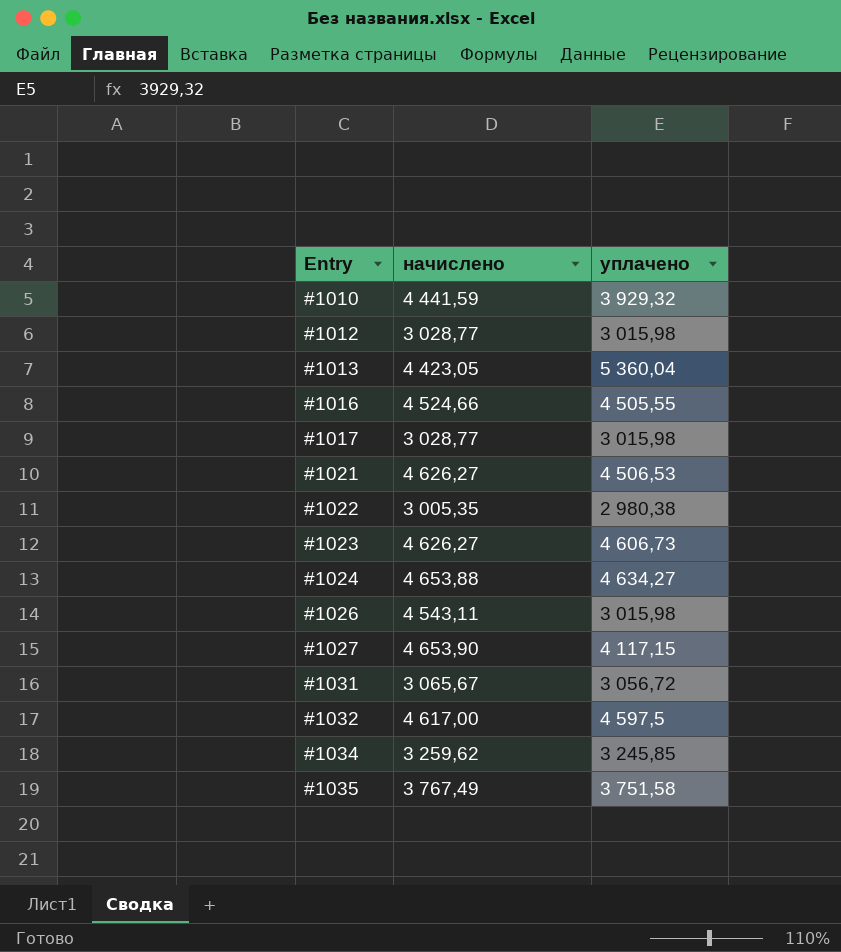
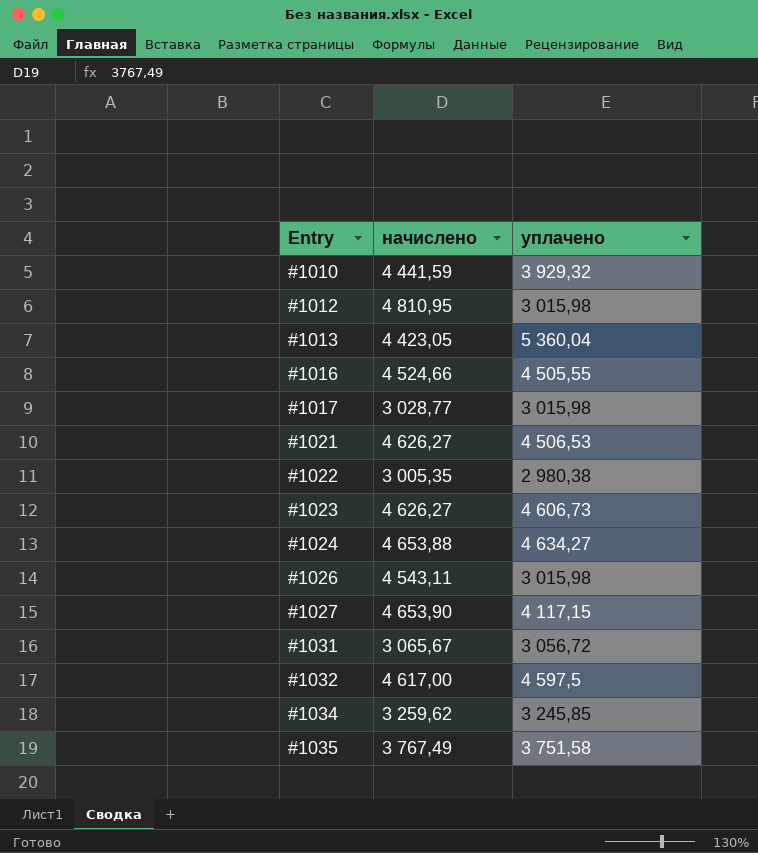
#1012 | начислено: 3 028,77 -> 4 810,95

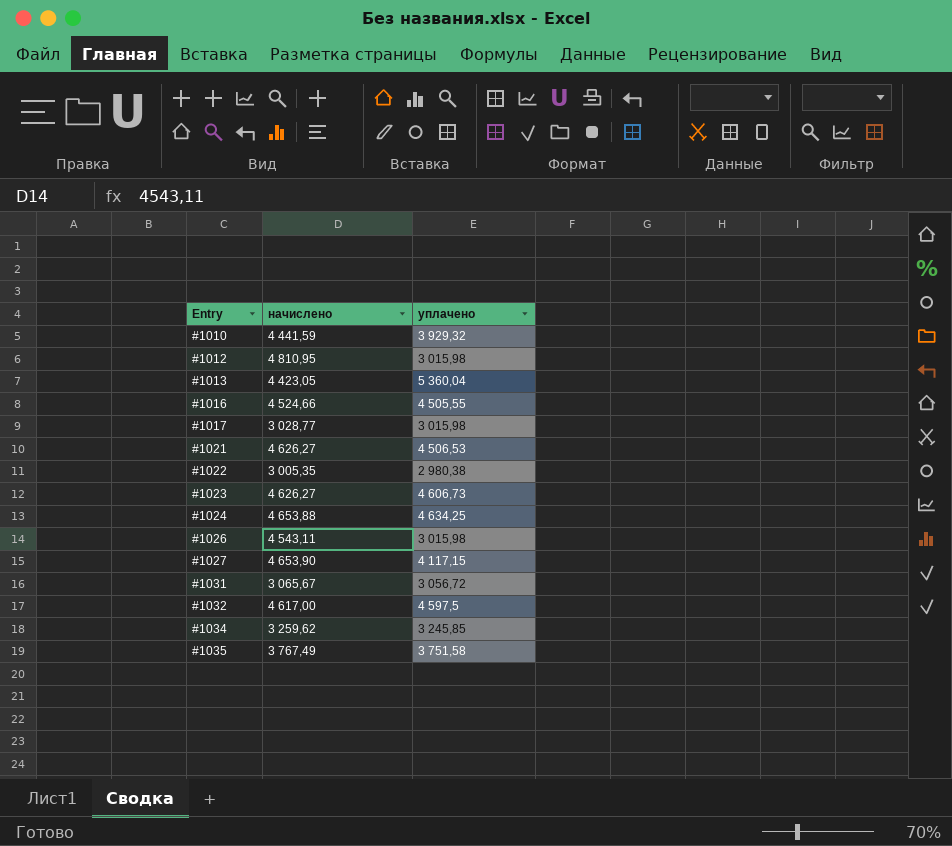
#1024 | уплачено: 4 634,27 -> 4 634,25

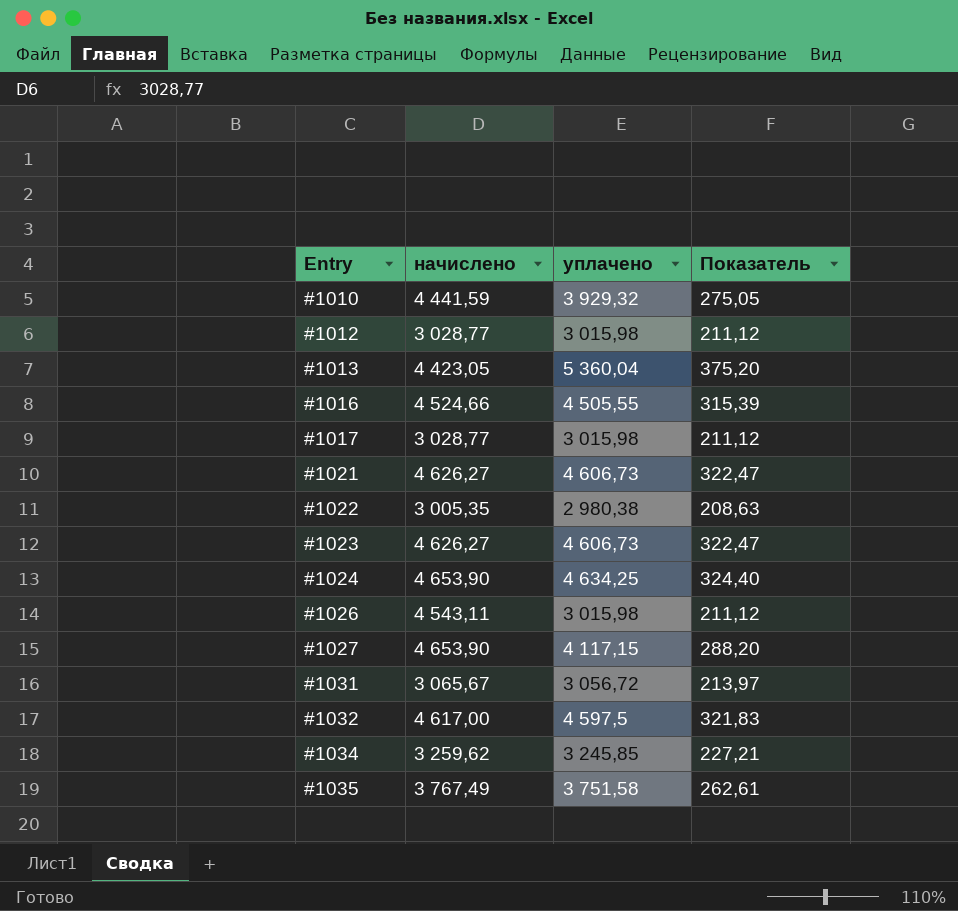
column Показатель | formula: none -> [уплачено] * 0,07
#1012 | начислено: 4 810,95 -> 3 028,77
#1021 | уплачено: 4 506,53 -> 4 606,73
#1024 | начислено: 4 653,88 -> 4 653,90

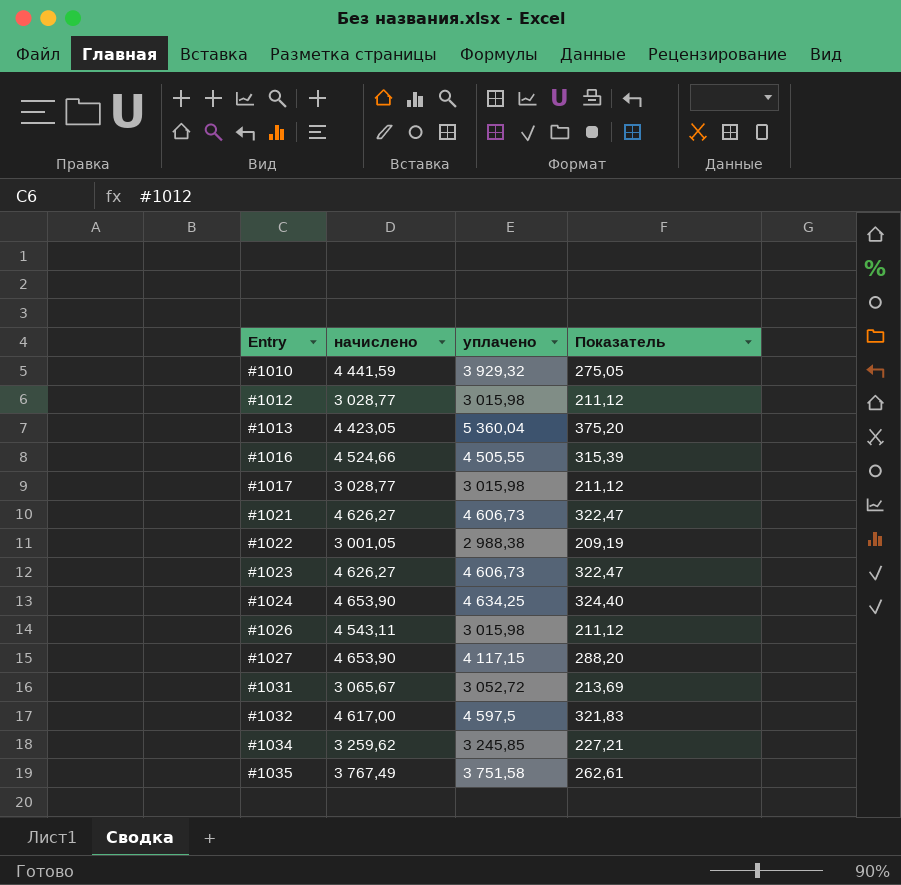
#1022 | начислено: 3 005,35 -> 3 001,05
#1022 | уплачено: 2 980,38 -> 2 988,38
#1022 | Показатель: 208,63 -> 209,19
#1031 | уплачено: 3 056,72 -> 3 052,72
#1031 | Показатель: 213,97 -> 213,69

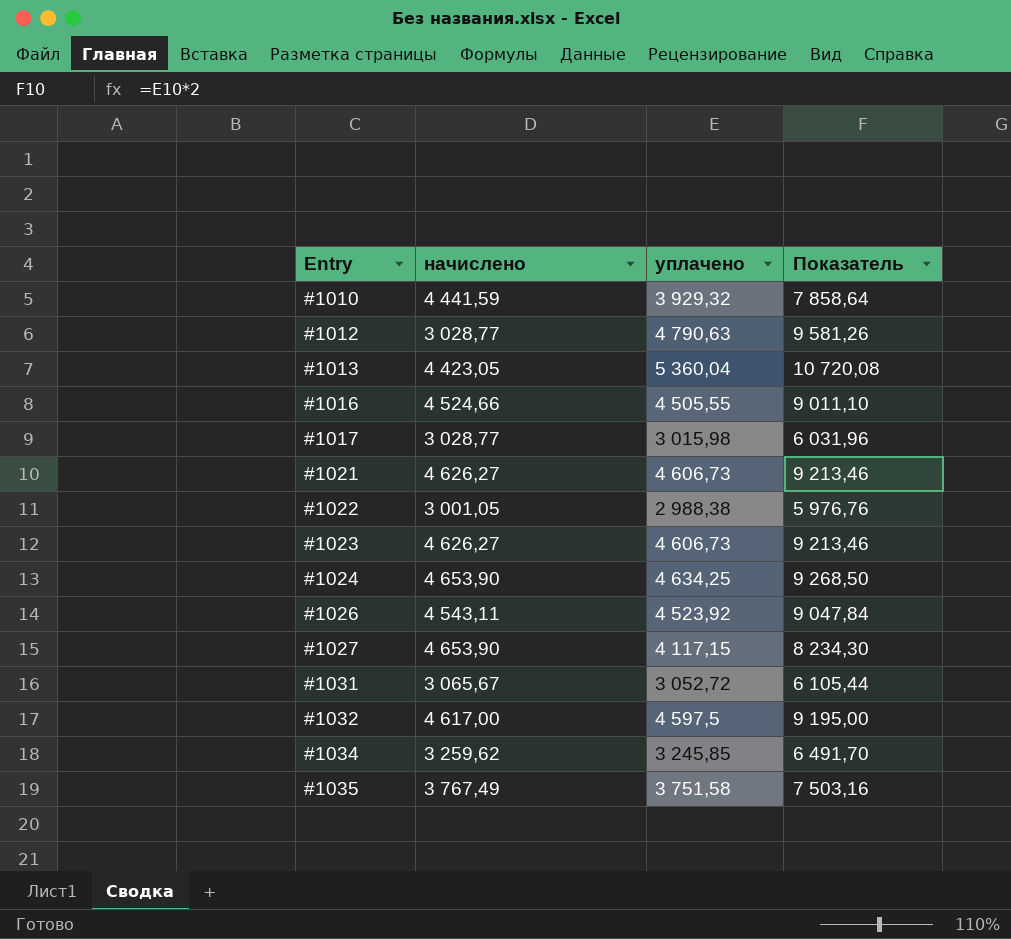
column Показатель | formula: [уплачено] * 0,07 -> [уплачено] * 2
#1012 | уплачено: 3 015,98 -> 4 790,63
#1026 | уплачено: 3 015,98 -> 4 523,92

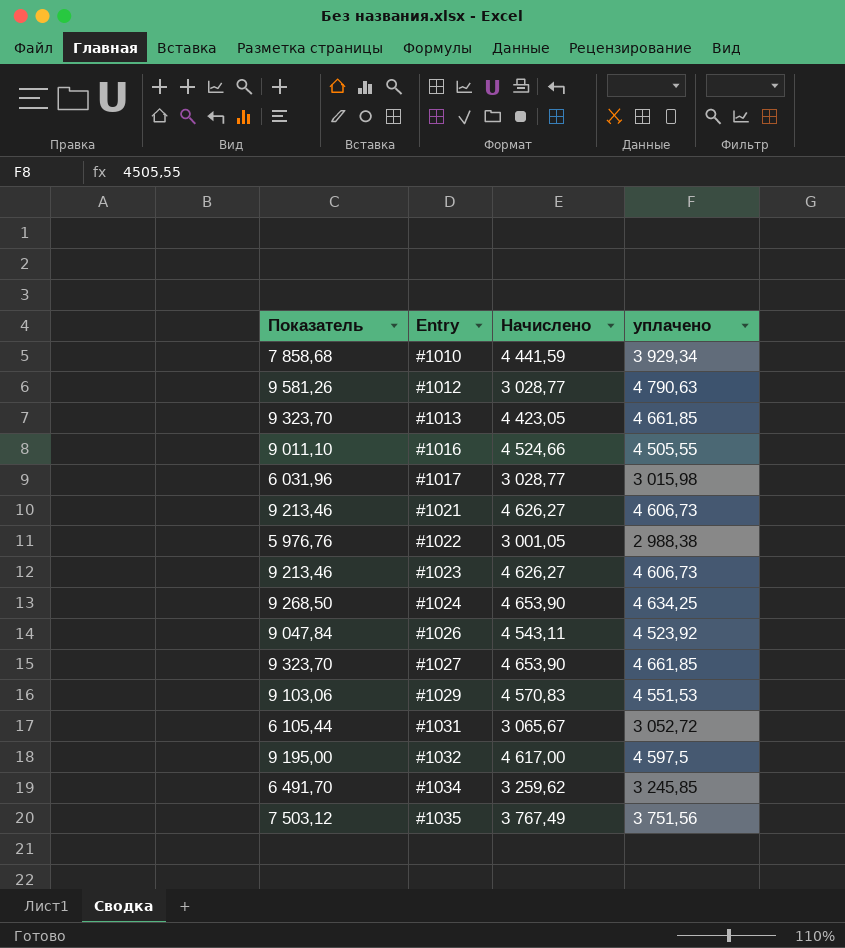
column Показатель | position: 4 -> 1
column name: начислено -> Начислено
#1010 | Показатель: 7 858,64 -> 7 858,68
#1010 | уплачено: 3 929,32 -> 3 929,34
#1013 | Показатель: 10 720,08 -> 9 323,70
#1013 | уплачено: 5 360,04 -> 4 661,85
#1027 | Показатель: 8 234,30 -> 9 323,70
#1027 | уплачено: 4 117,15 -> 4 661,85
row #1029: none -> 9 103,06 | 4 570,83 | 4 551,53
#1035 | Показатель: 7 503,16 -> 7 503,12
#1035 | уплачено: 3 751,58 -> 3 751,56

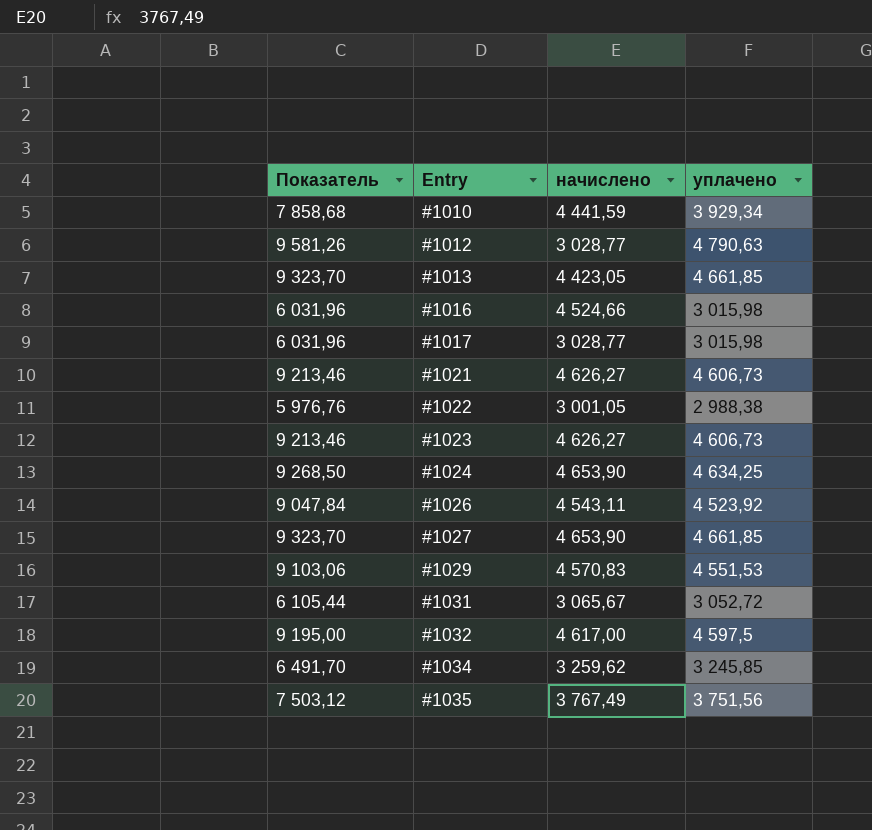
column name: Начислено -> начислено
#1016 | Показатель: 9 011,10 -> 6 031,96
#1016 | уплачено: 4 505,55 -> 3 015,98

